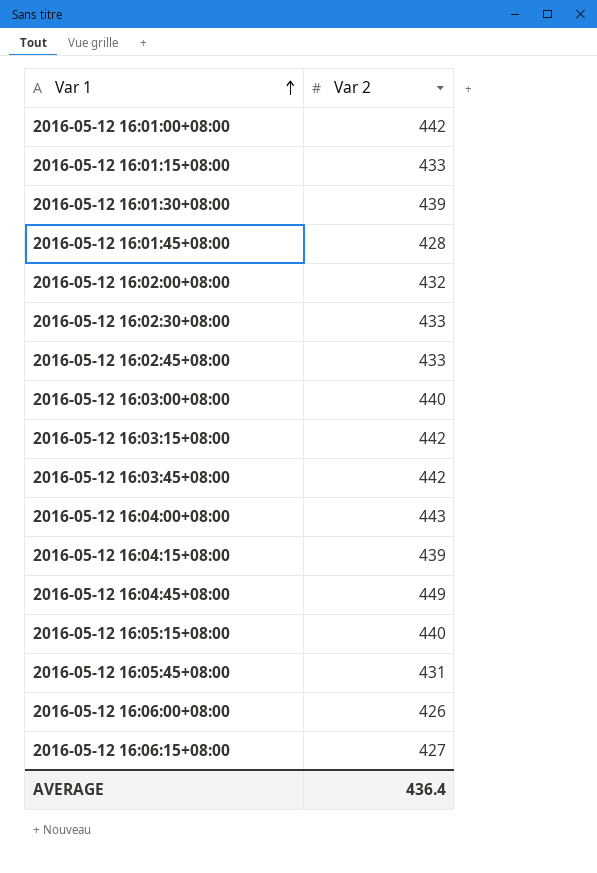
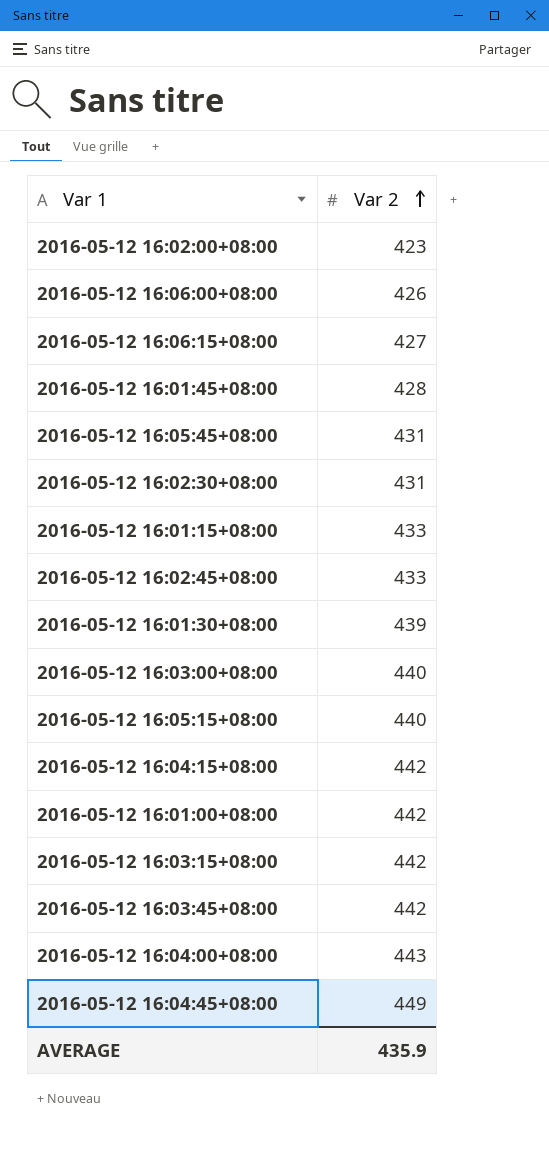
row order: Var 1 ascending -> Var 2 ascending
2016-05-12 16:02:00+08:00 | Var 2: 432 -> 423
2016-05-12 16:02:30+08:00 | Var 2: 433 -> 431
2016-05-12 16:04:15+08:00 | Var 2: 439 -> 442
AVERAGE | Var 2: 436.4 -> 435.9

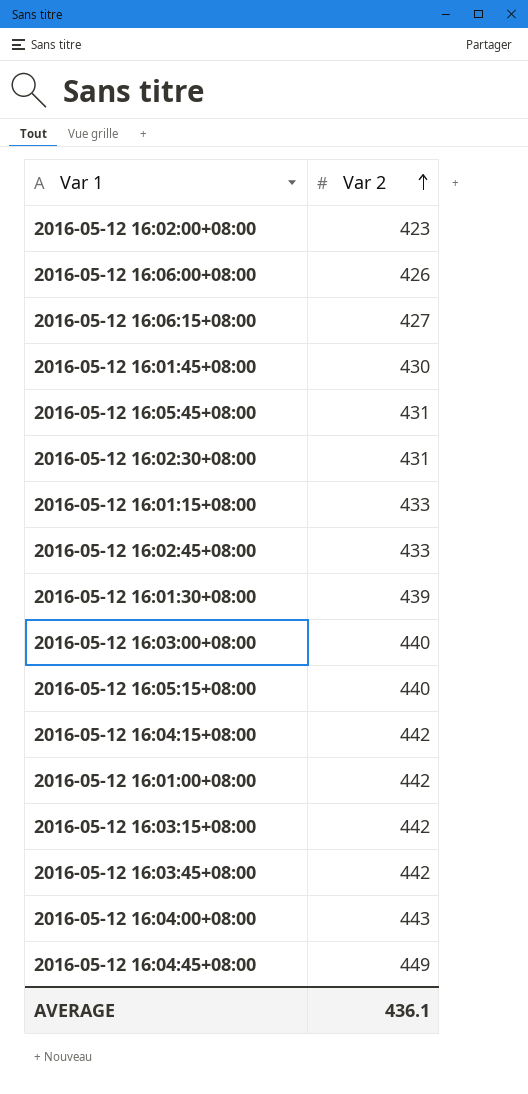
2016-05-12 16:01:45+08:00 | Var 2: 428 -> 430
AVERAGE | Var 2: 435.9 -> 436.1

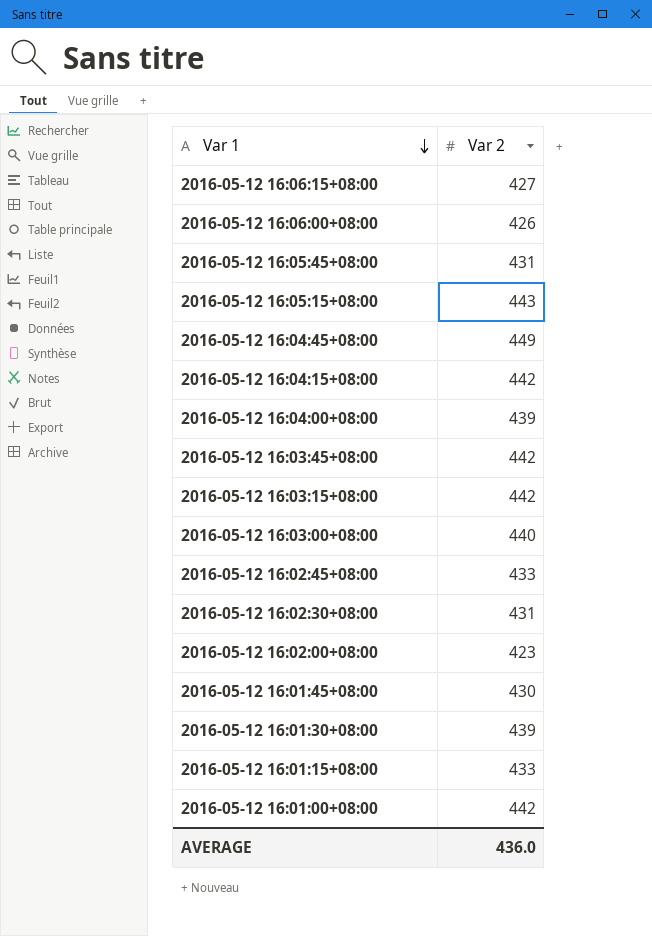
row order: Var 2 ascending -> Var 1 descending
2016-05-12 16:05:15+08:00 | Var 2: 440 -> 443
2016-05-12 16:04:00+08:00 | Var 2: 443 -> 439
AVERAGE | Var 2: 436.1 -> 436.0

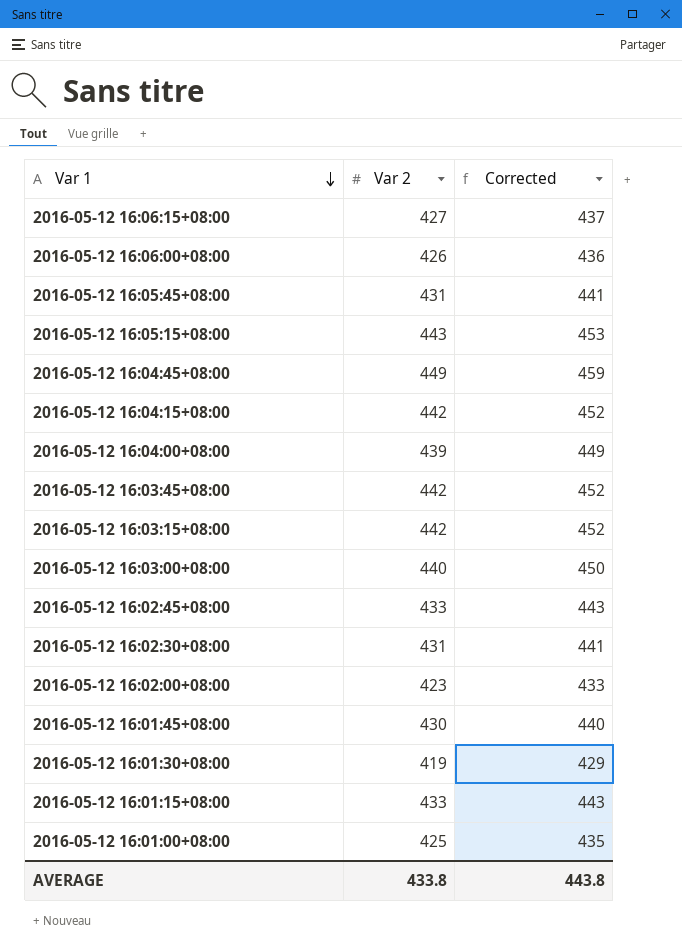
column Corrected | formula: none -> [Var 2] + 10
2016-05-12 16:01:30+08:00 | Var 2: 439 -> 419
2016-05-12 16:01:00+08:00 | Var 2: 442 -> 425
AVERAGE | Var 2: 436.0 -> 433.8

